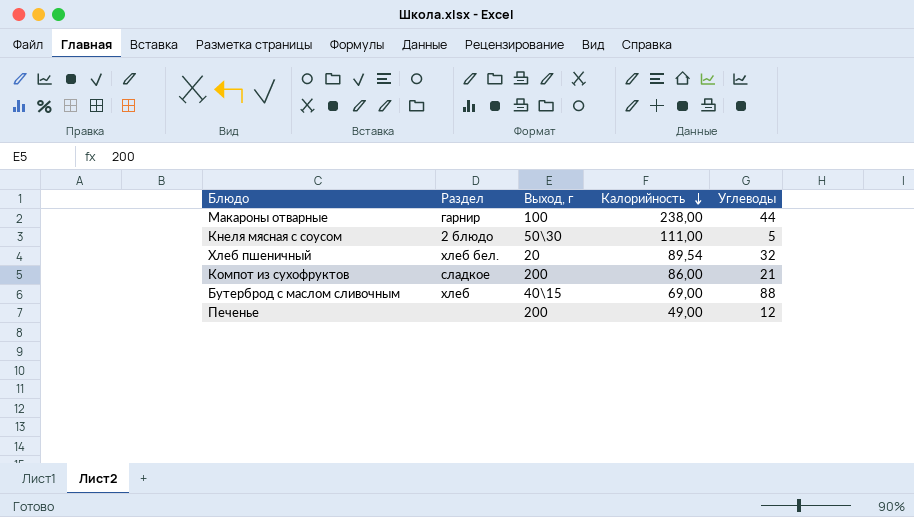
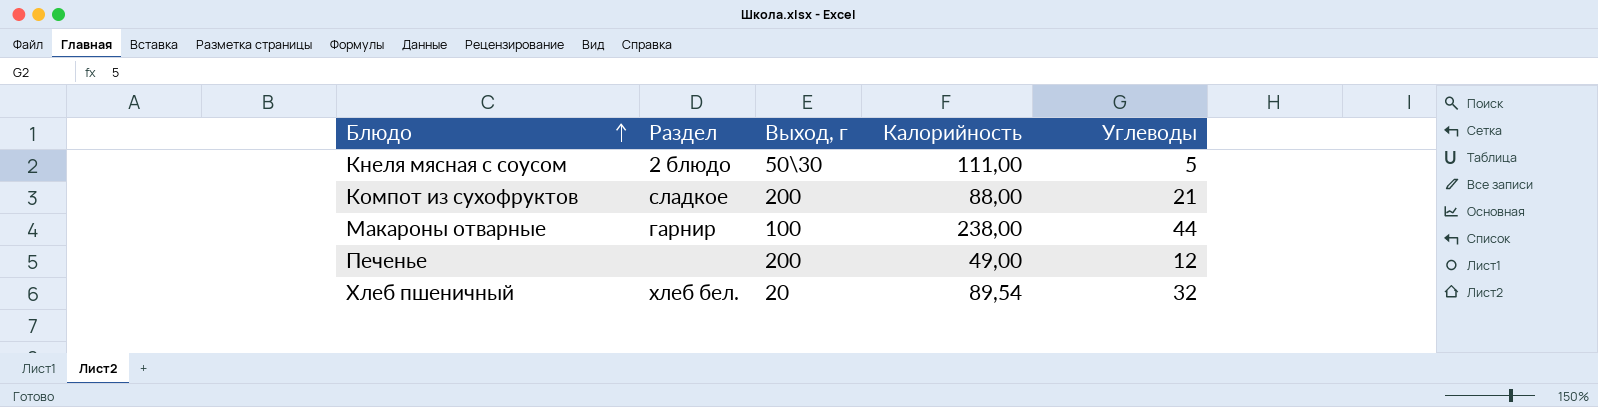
row order: Калорийность descending -> Блюдо ascending
row Бутерброд с маслом сливочным: хлеб | 40\15 | 69,00 | 88 -> none
Компот из сухофруктов | Калорийность: 86,00 -> 88,00

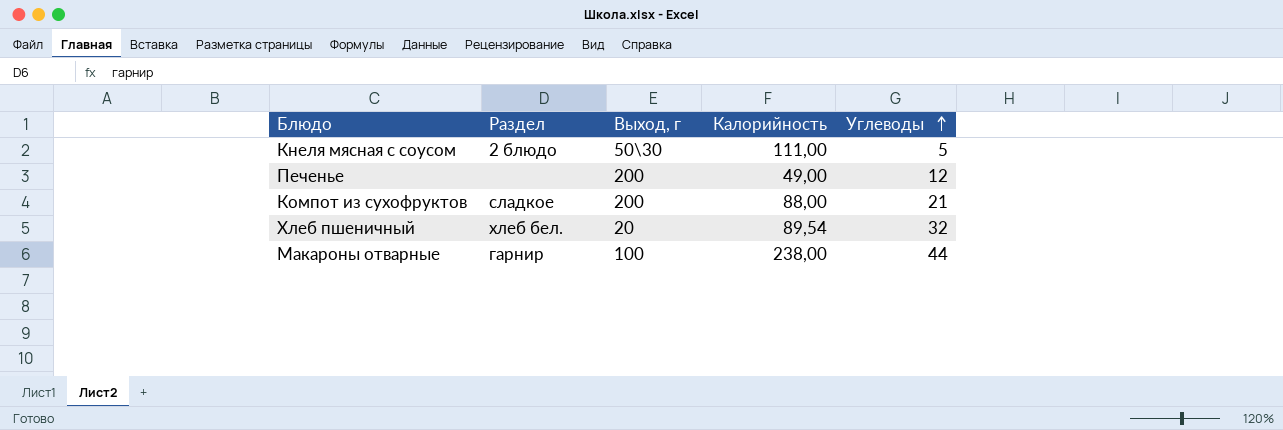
row order: Блюдо ascending -> Углеводы ascending

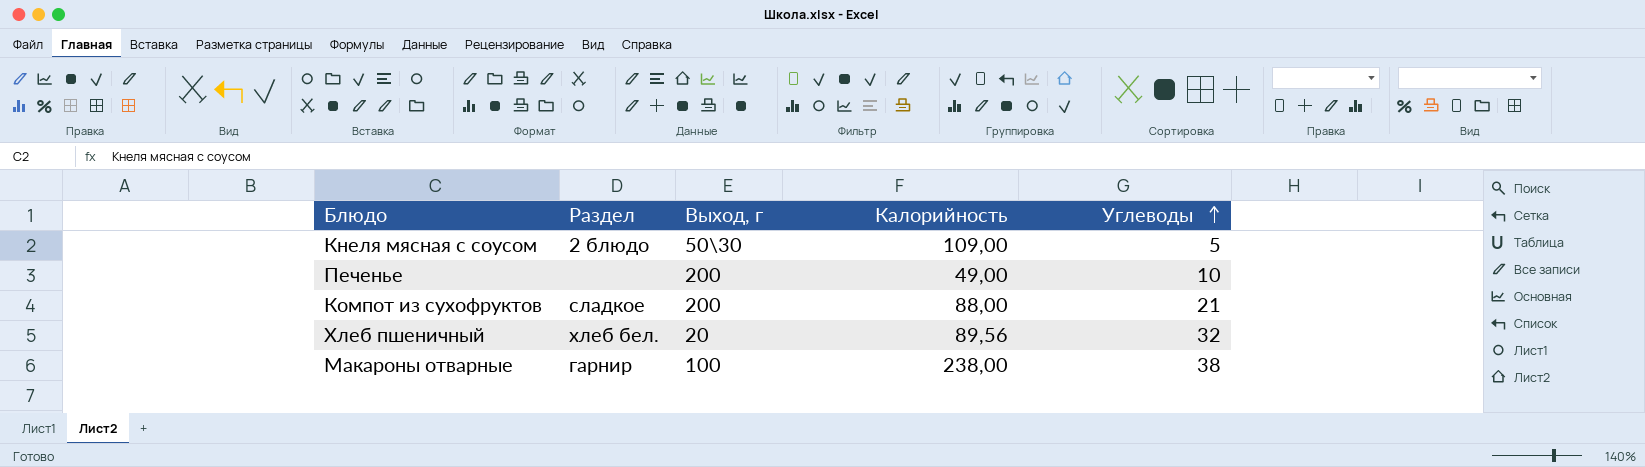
Кнеля мясная с соусом | Калорийность: 111,00 -> 109,00
Печенье | Углеводы: 12 -> 10
Хлеб пшеничный | Калорийность: 89,54 -> 89,56
Макароны отварные | Углеводы: 44 -> 38

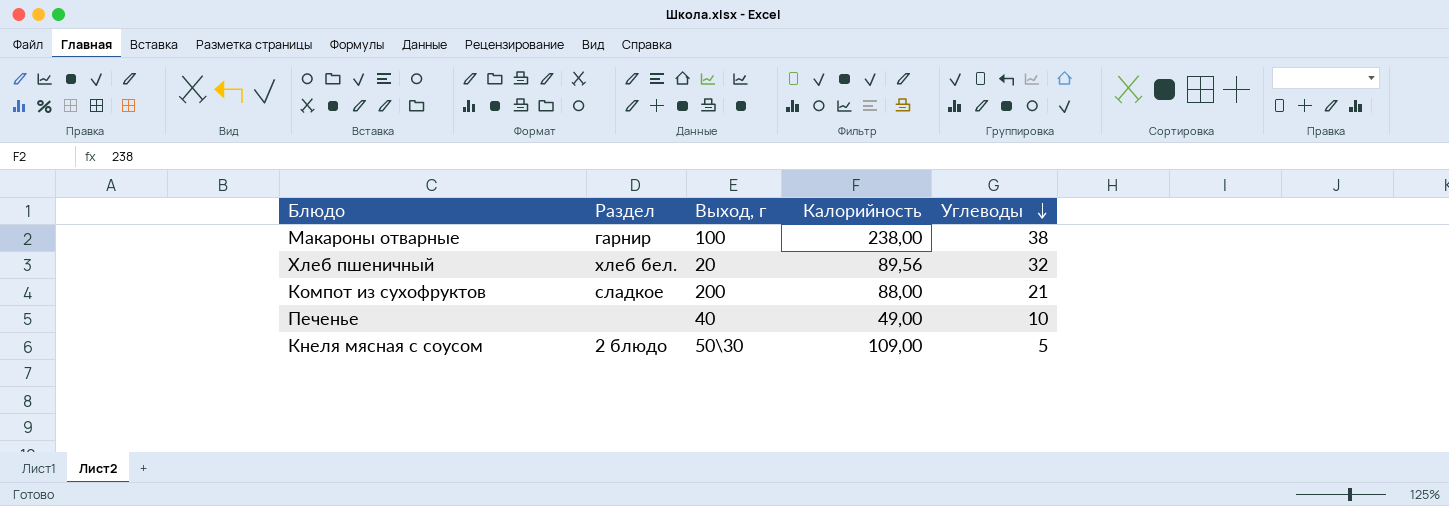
row order: Углеводы ascending -> Углеводы descending
Печенье | Выход, г: 200 -> 40

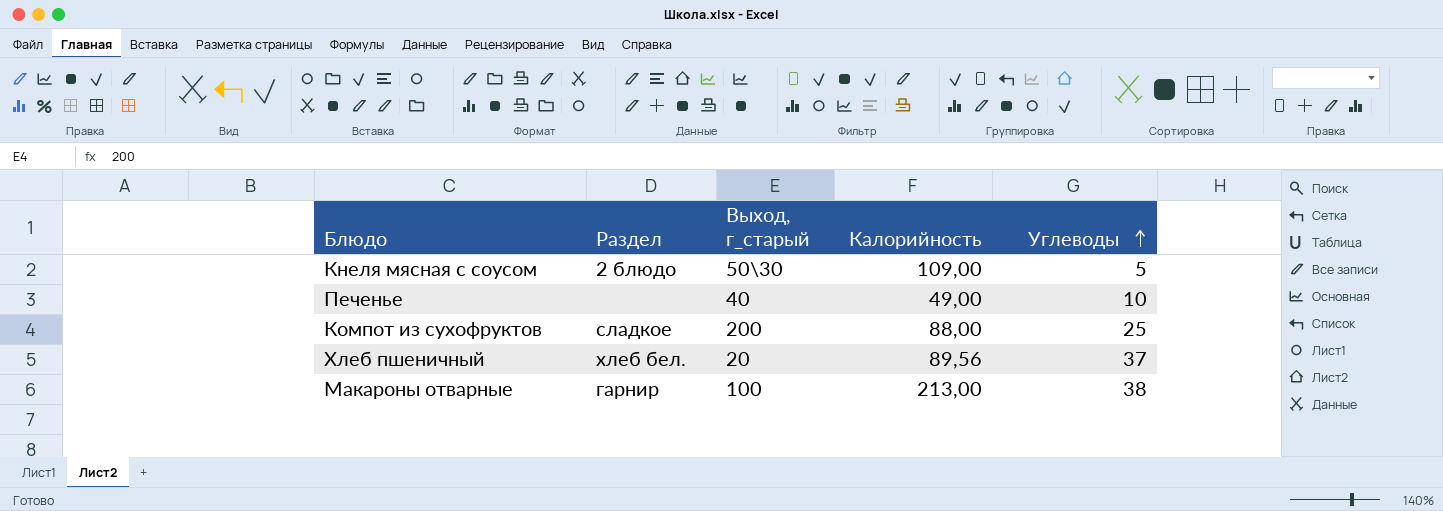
row order: Углеводы descending -> Углеводы ascending
column name: Выход, г -> Выход, г_старый
Компот из сухофруктов | Углеводы: 21 -> 25
Хлеб пшеничный | Углеводы: 32 -> 37
Макароны отварные | Калорийность: 238,00 -> 213,00

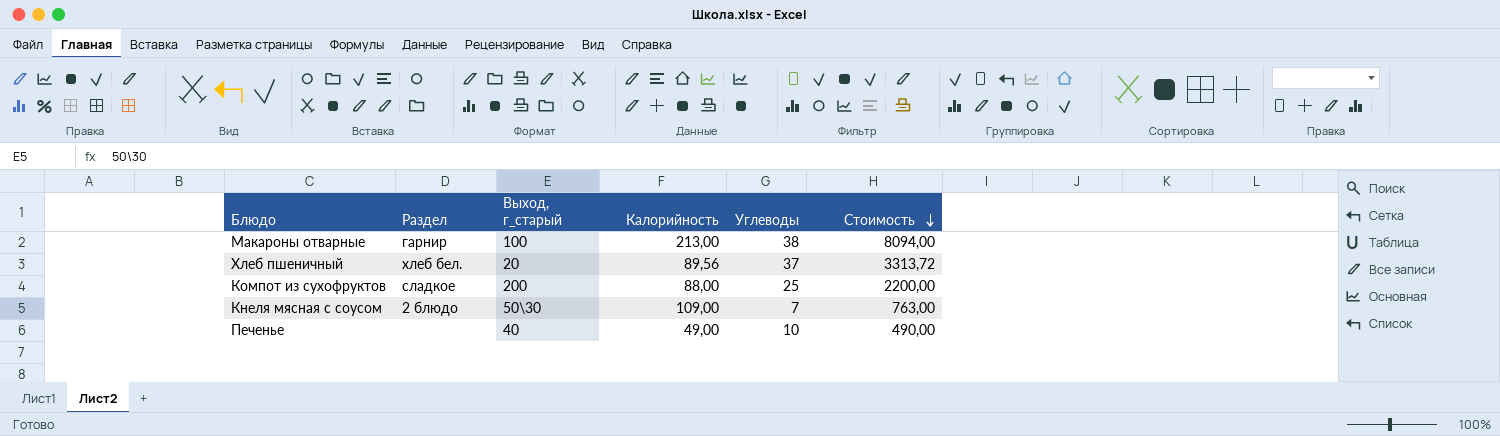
row order: Углеводы ascending -> Стоимость descending
column Стоимость | formula: none -> [Калорийность] * [Углеводы]
Кнеля мясная с соусом | Углеводы: 5 -> 7

